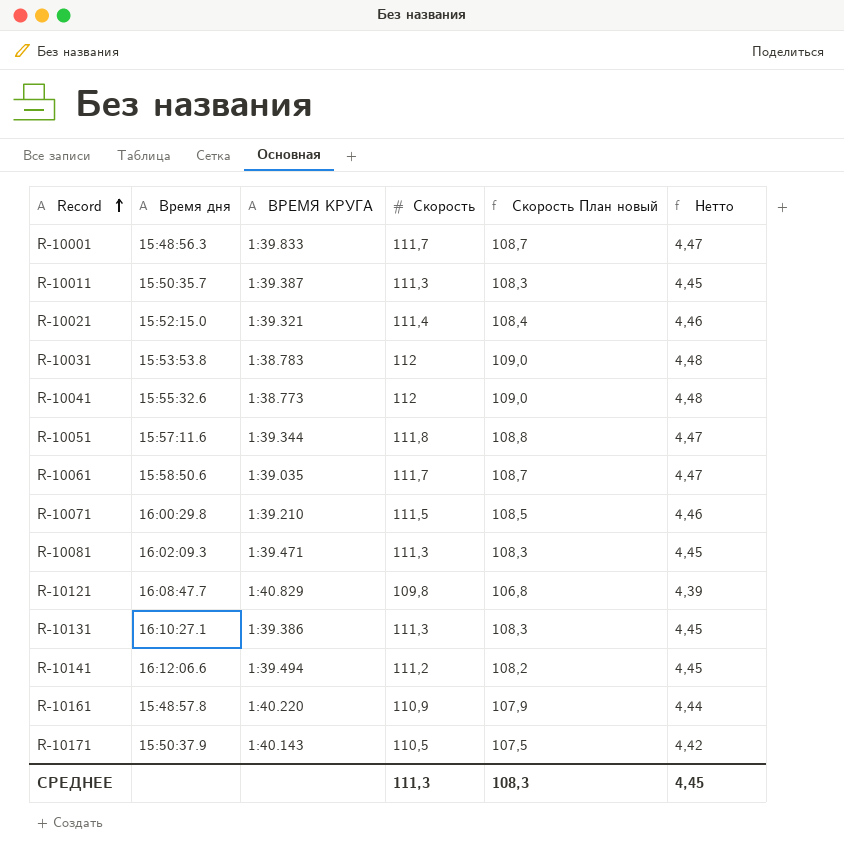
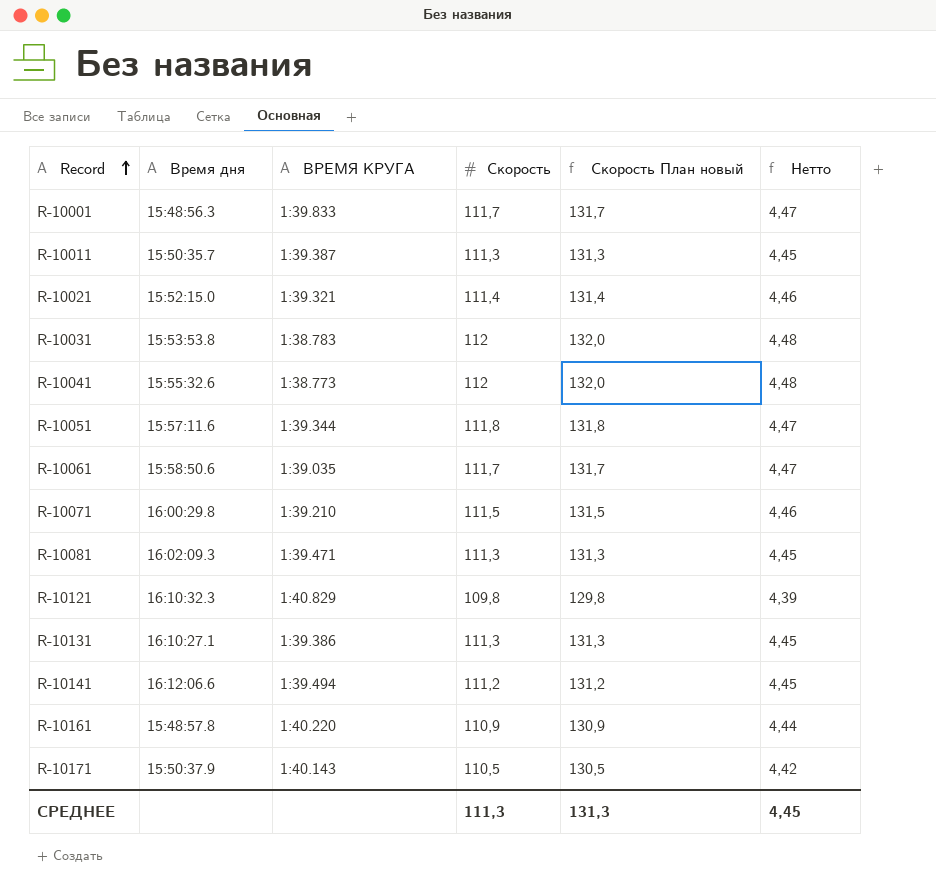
column Скорость План новый | formula: [Скорость] - 3 -> [Скорость] + 20
R-10121 | Время дня: 16:08:47.7 -> 16:10:32.3
СРЕДНЕЕ | Скорость План новый: 108,3 -> 131,3

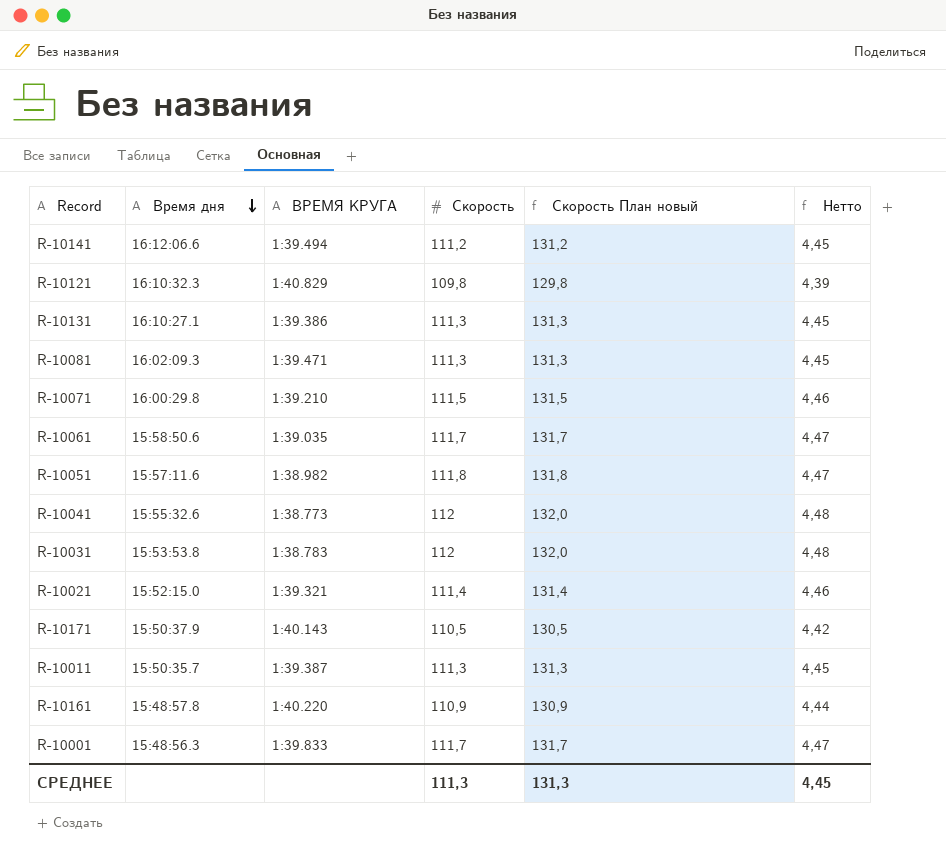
row order: Record ascending -> Время дня descending
R-10051 | ВРЕМЯ КРУГА: 1:39.344 -> 1:38.982

